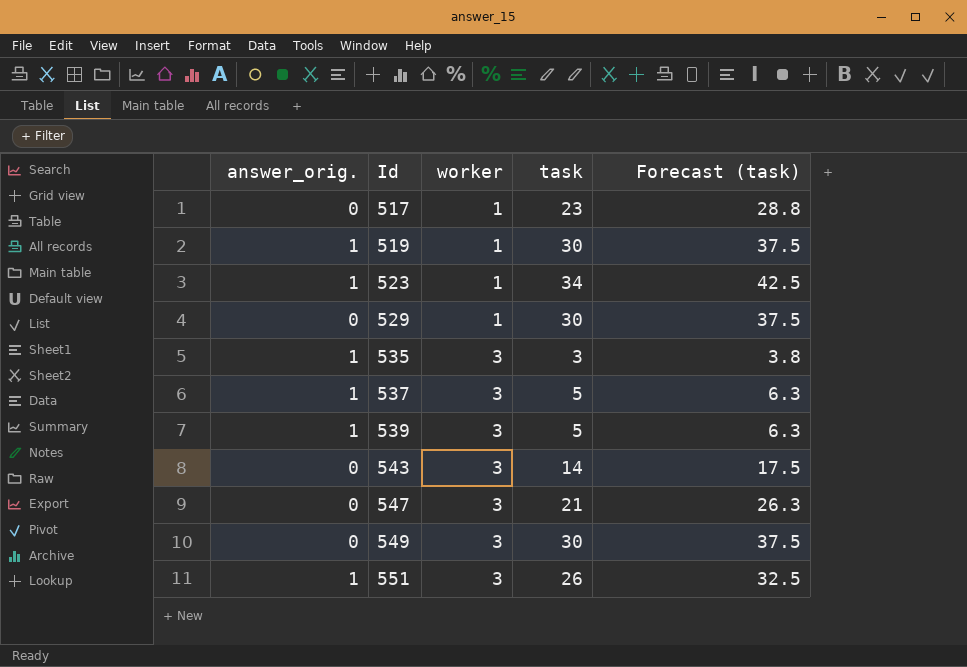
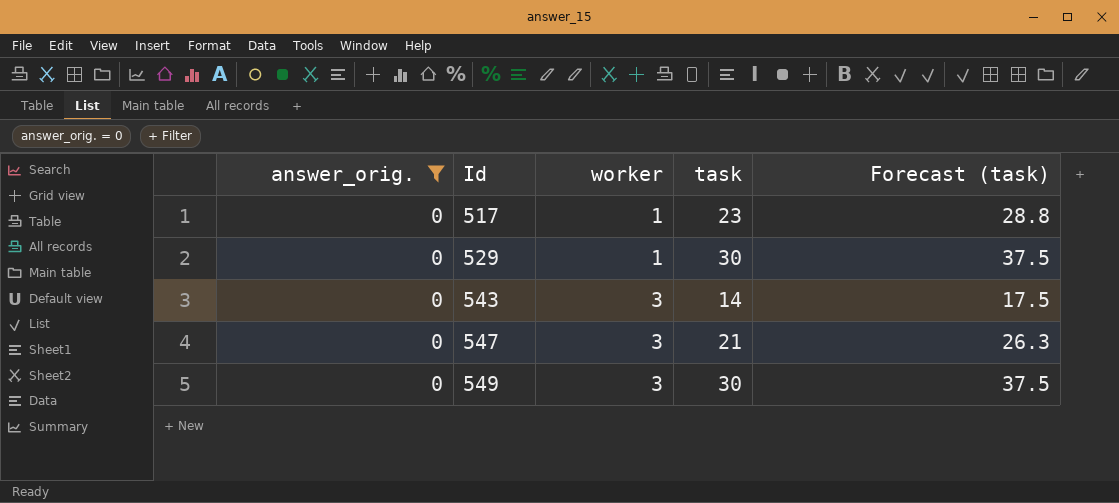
filter: none -> answer_orig. = 0

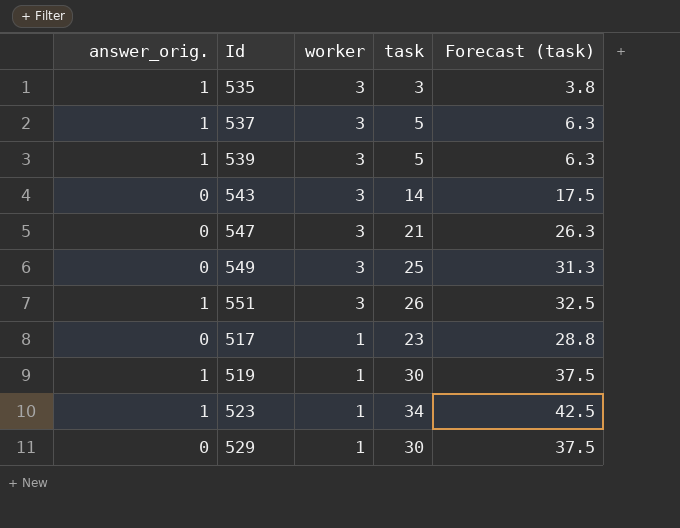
filter: answer_orig. = 0 -> none
row order: Id ascending -> worker descending
549 | task: 30 -> 25
549 | Forecast (task): 37.5 -> 31.3

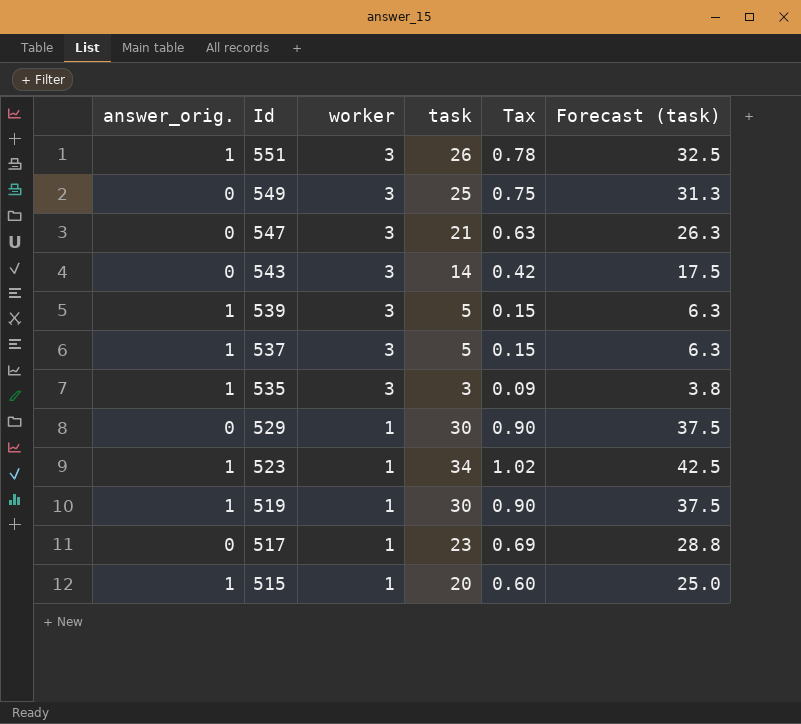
row order: worker descending -> Id descending
column Tax | formula: none -> [task] * 0.03
row 515: none -> 1 | 1 | 20 | 0.60 | 25.0

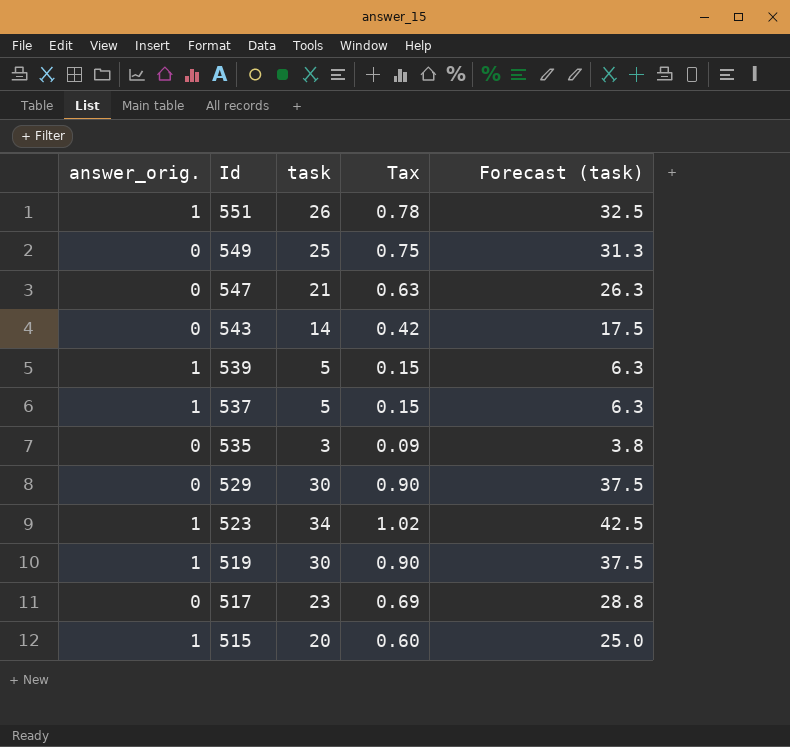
column worker | position: 3 -> none
535 | answer_orig.: 1 -> 0

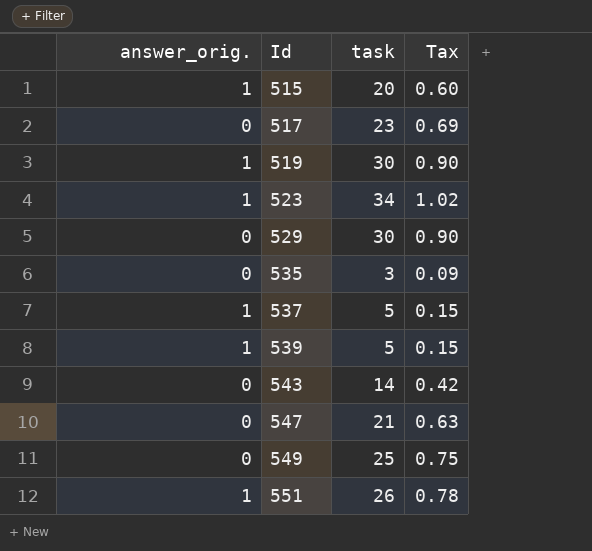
row order: Id descending -> Id ascending
column Forecast (task) | formula: [task] * 1.25 -> none

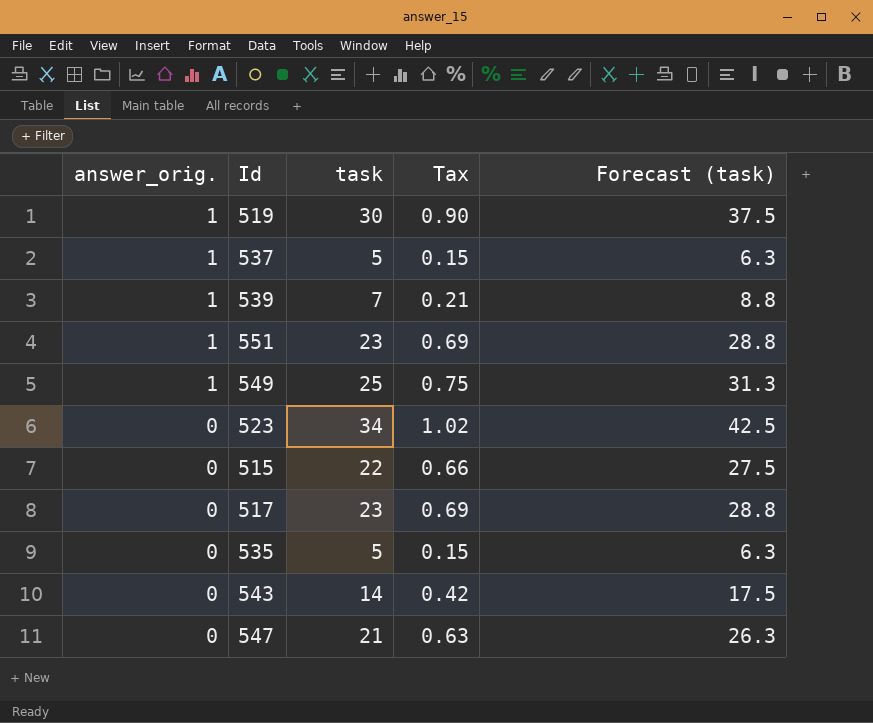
row order: Id ascending -> answer_orig. descending
column Forecast (task) | formula: none -> [task] * 1.25
row 529: 0 | 30 | 0.90 -> none
539 | task: 5 -> 7
539 | Tax: 0.15 -> 0.21
551 | task: 26 -> 23
551 | Tax: 0.78 -> 0.69
549 | answer_orig.: 0 -> 1
523 | answer_orig.: 1 -> 0
515 | answer_orig.: 1 -> 0
515 | task: 20 -> 22
515 | Tax: 0.60 -> 0.66
535 | task: 3 -> 5
535 | Tax: 0.09 -> 0.15

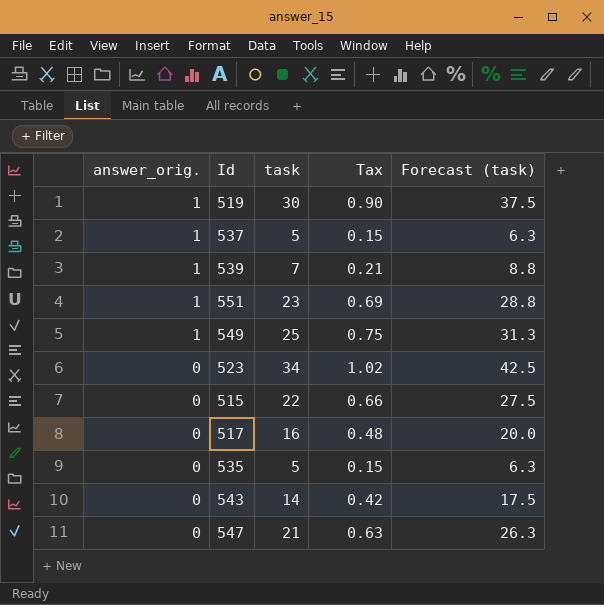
517 | task: 23 -> 16
517 | Tax: 0.69 -> 0.48
517 | Forecast (task): 28.8 -> 20.0

